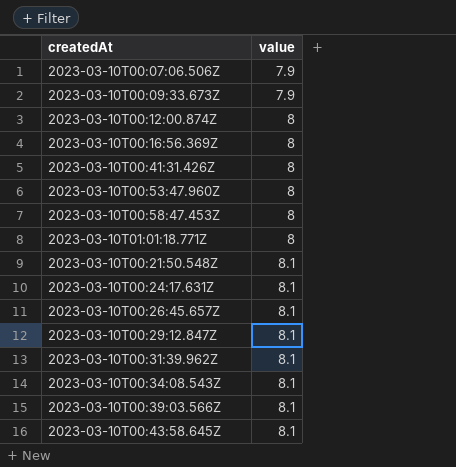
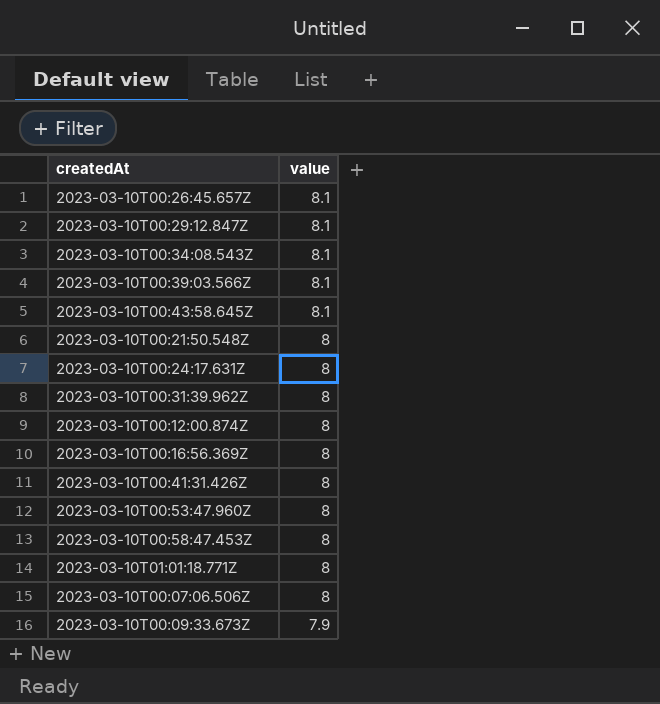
row order: value ascending -> value descending
2023-03-10T00:21:50.548Z | value: 8.1 -> 8
2023-03-10T00:24:17.631Z | value: 8.1 -> 8
2023-03-10T00:31:39.962Z | value: 8.1 -> 8
2023-03-10T00:07:06.506Z | value: 7.9 -> 8

